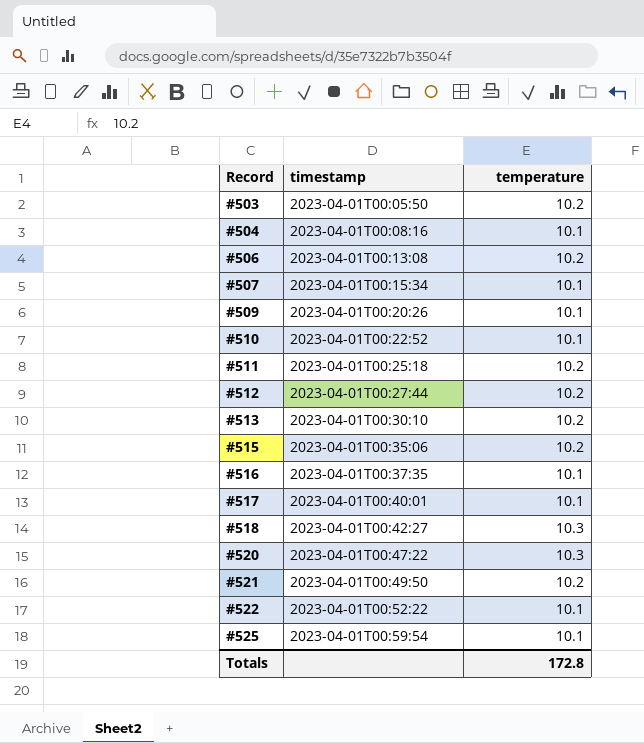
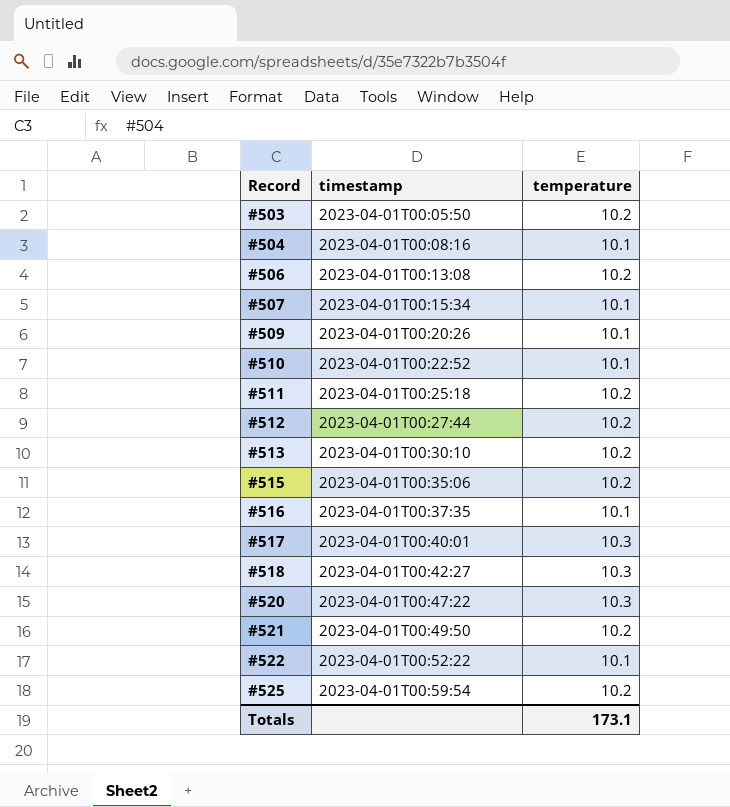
#517 | temperature: 10.1 -> 10.3
#525 | temperature: 10.1 -> 10.2
Totals | temperature: 172.8 -> 173.1

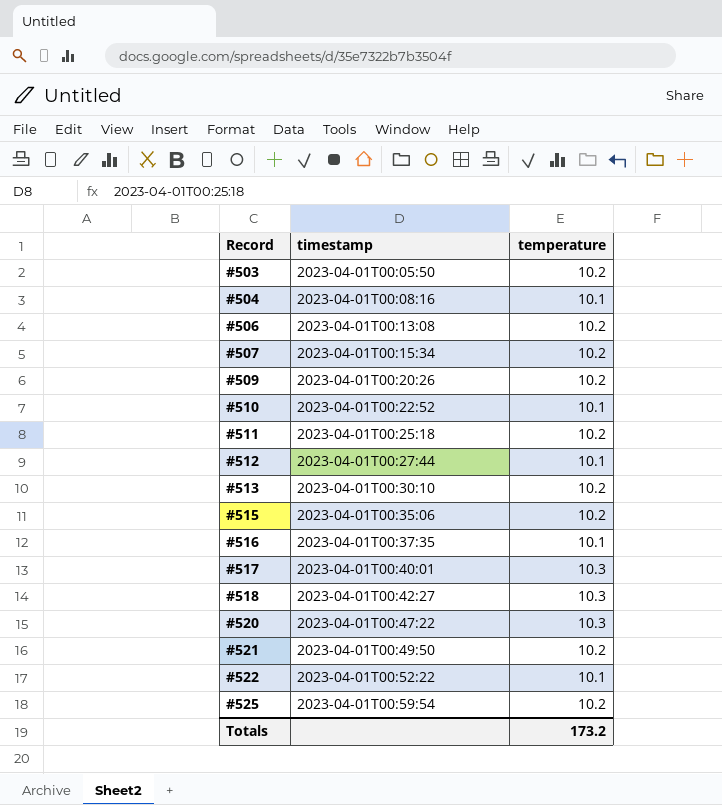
#507 | temperature: 10.1 -> 10.2
#509 | temperature: 10.1 -> 10.2
#512 | temperature: 10.2 -> 10.1
Totals | temperature: 173.1 -> 173.2

